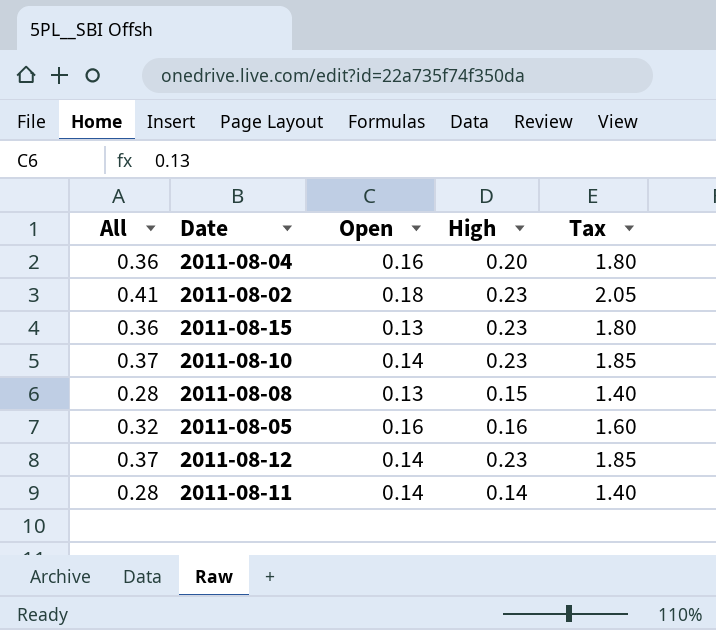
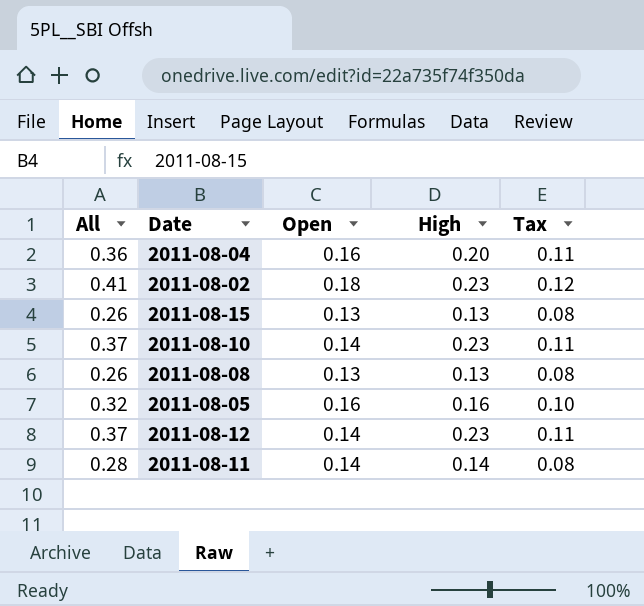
column Tax | formula: [All] * 5 -> [All] * 0.3
2011-08-15 | All: 0.36 -> 0.26
2011-08-15 | High: 0.23 -> 0.13
2011-08-08 | All: 0.28 -> 0.26
2011-08-08 | High: 0.15 -> 0.13

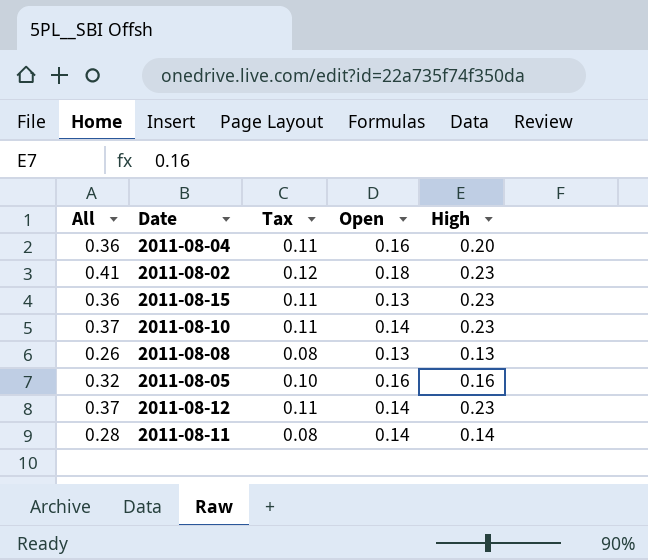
column Tax | position: 5 -> 3
2011-08-15 | All: 0.26 -> 0.36
2011-08-15 | Tax: 0.08 -> 0.11
2011-08-15 | High: 0.13 -> 0.23

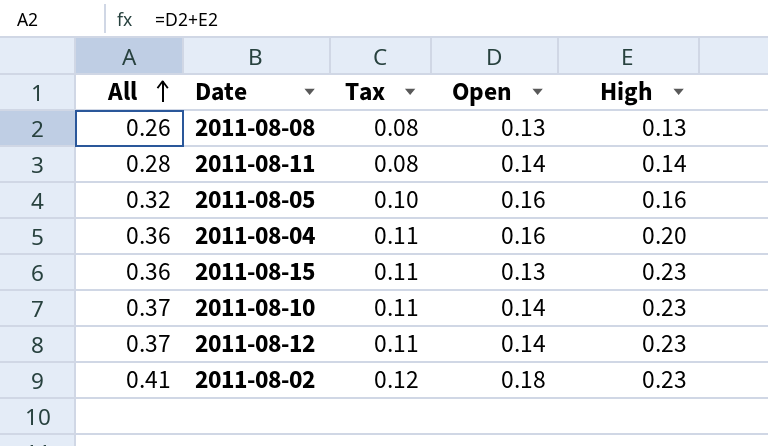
row order: none -> All ascending

